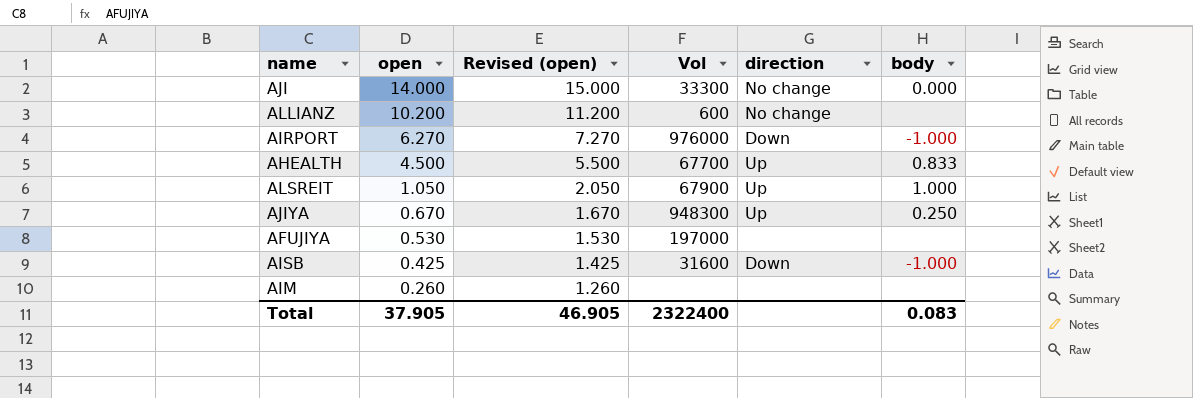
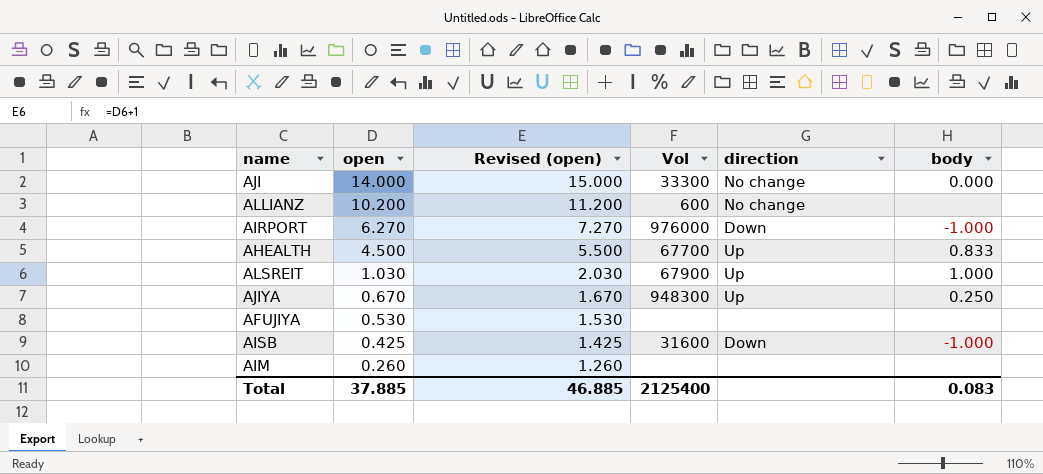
ALSREIT | open: 1.050 -> 1.030
ALSREIT | Revised (open): 2.050 -> 2.030
AFUJIYA | Vol: 197000 -> none
Total | open: 37.905 -> 37.885
Total | Revised (open): 46.905 -> 46.885
Total | Vol: 2322400 -> 2125400

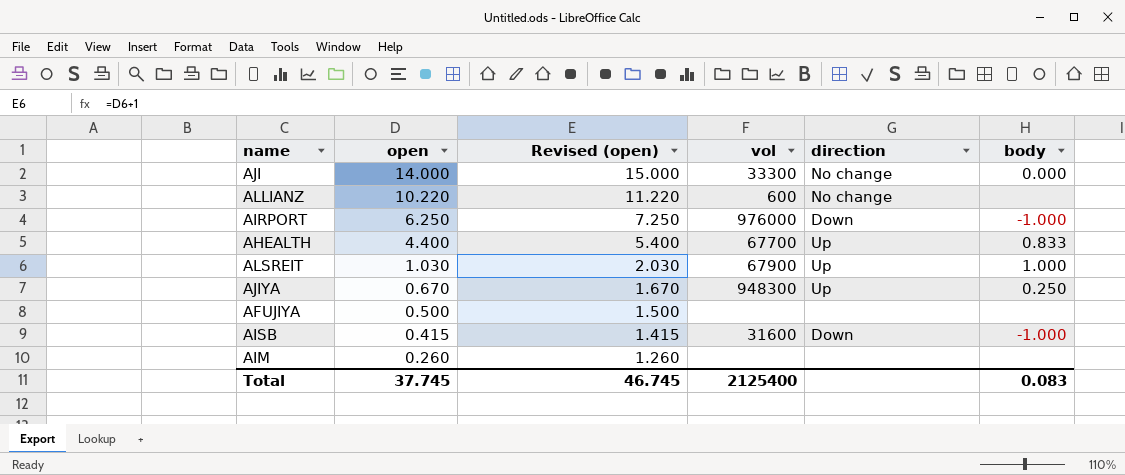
column name: Vol -> vol
ALLIANZ | open: 10.200 -> 10.220
ALLIANZ | Revised (open): 11.200 -> 11.220
AIRPORT | open: 6.270 -> 6.250
AIRPORT | Revised (open): 7.270 -> 7.250
AHEALTH | open: 4.500 -> 4.400
AHEALTH | Revised (open): 5.500 -> 5.400
AFUJIYA | open: 0.530 -> 0.500
AFUJIYA | Revised (open): 1.530 -> 1.500
AISB | open: 0.425 -> 0.415
AISB | Revised (open): 1.425 -> 1.415
Total | open: 37.885 -> 37.745
Total | Revised (open): 46.885 -> 46.745

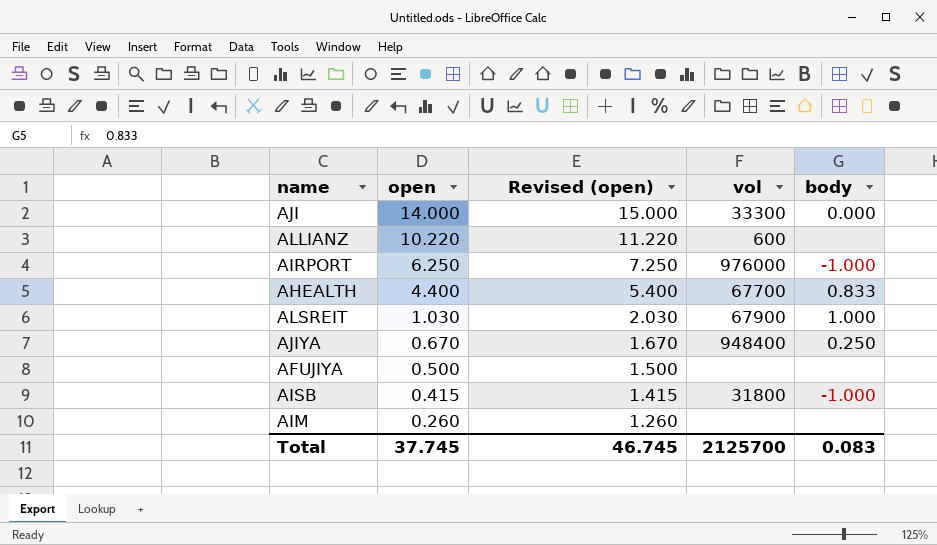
column direction | position: 5 -> none
AJIYA | vol: 948300 -> 948400
AISB | vol: 31600 -> 31800
Total | vol: 2125400 -> 2125700

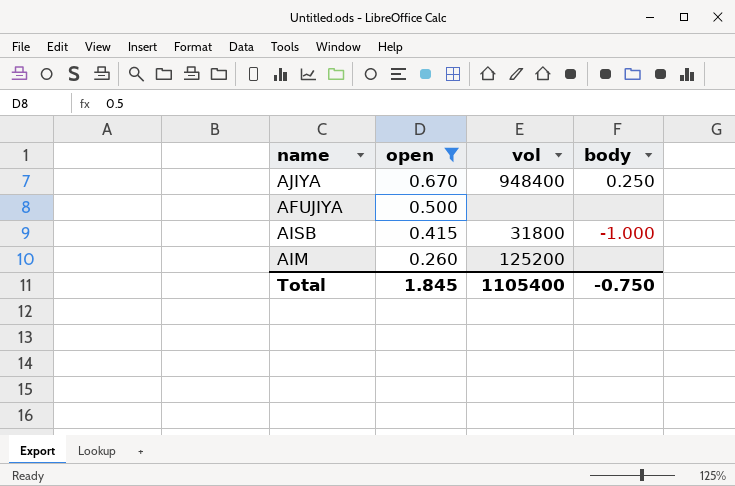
filter: none -> open <= 0.670
column Revised (open) | formula: [open] + 1 -> none
AIM | vol: none -> 125200
Total | open: 37.745 -> 1.845
Total | vol: 2125700 -> 1105400
Total | body: 0.083 -> -0.750

